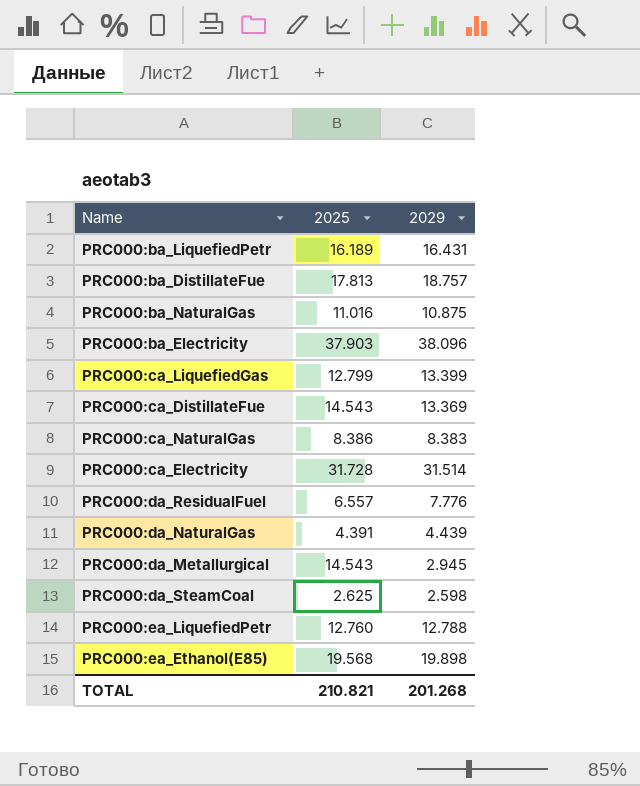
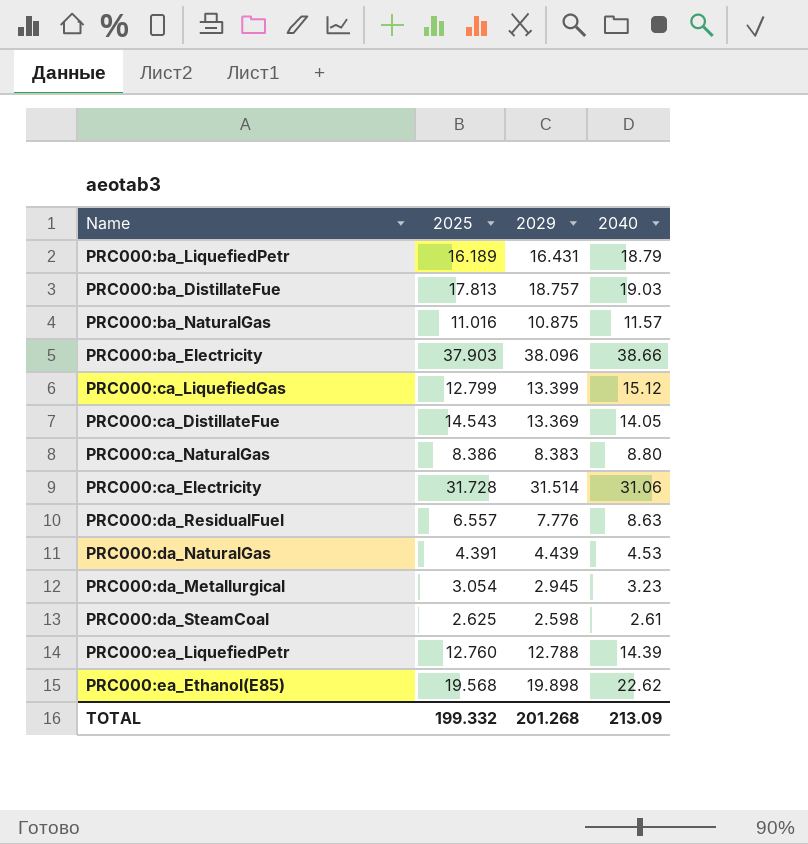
column 2040 | position: none -> 4
PRC000:da_Metallurgical | 2025: 14.543 -> 3.054
TOTAL | 2025: 210.821 -> 199.332

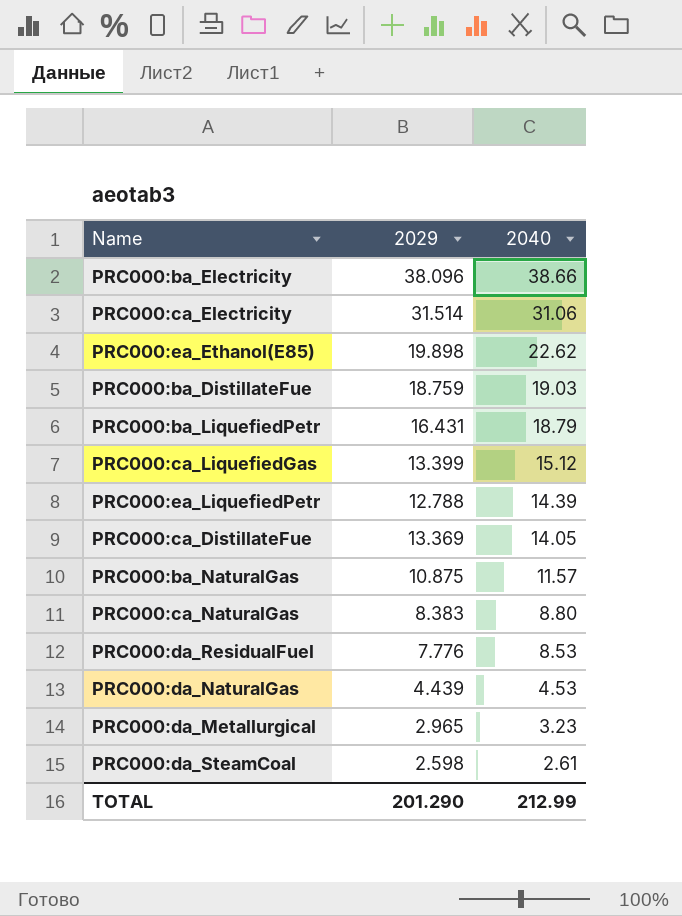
row order: none -> 2040 descending
column 2025 | position: 2 -> none
PRC000:ba_DistillateFue | 2029: 18.757 -> 18.759
PRC000:da_ResidualFuel | 2040: 8.63 -> 8.53
PRC000:da_Metallurgical | 2029: 2.945 -> 2.965
TOTAL | 2029: 201.268 -> 201.290
TOTAL | 2040: 213.09 -> 212.99

